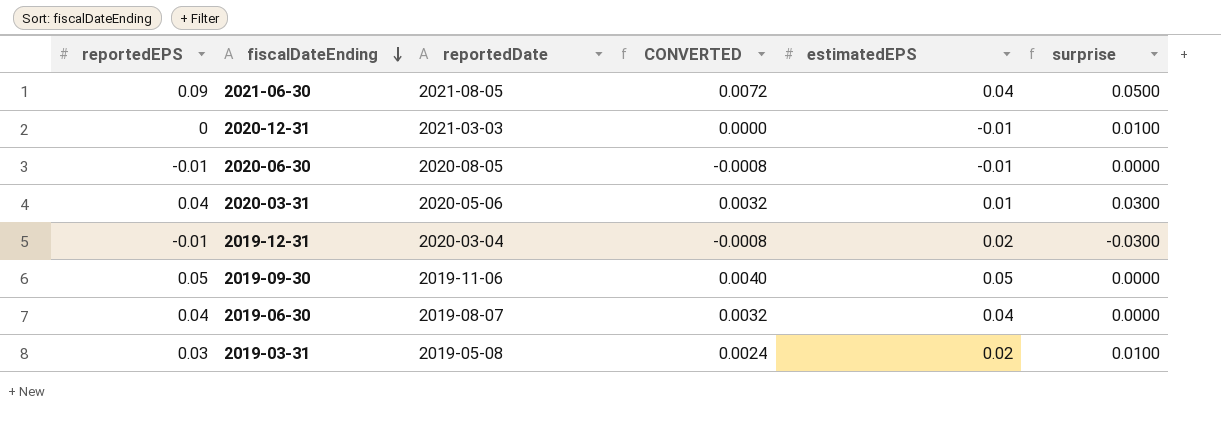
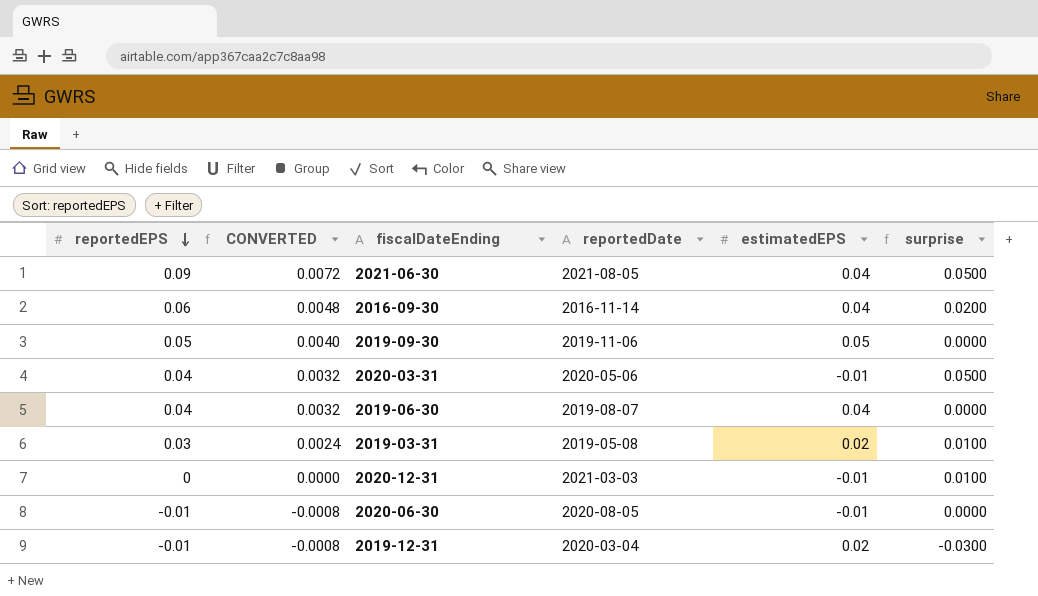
row order: fiscalDateEnding descending -> reportedEPS descending
column CONVERTED | position: 4 -> 2
row 2016-09-30: none -> 0.06 | 0.0048 | 2016-11-14 | 0.04 | 0.0200
2020-03-31 | estimatedEPS: 0.01 -> -0.01
2020-03-31 | surprise: 0.0300 -> 0.0500

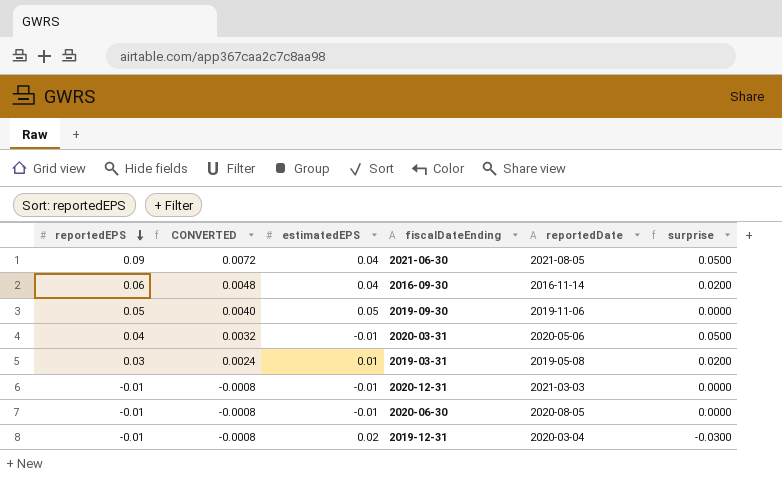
column estimatedEPS | position: 5 -> 3
row 2019-06-30: 0.04 | 0.0032 | 2019-08-07 | 0.04 | 0.0000 -> none
2019-03-31 | estimatedEPS: 0.02 -> 0.01
2019-03-31 | surprise: 0.0100 -> 0.0200
2020-12-31 | reportedEPS: 0 -> -0.01
2020-12-31 | CONVERTED: 0.0000 -> -0.0008
2020-12-31 | surprise: 0.0100 -> 0.0000

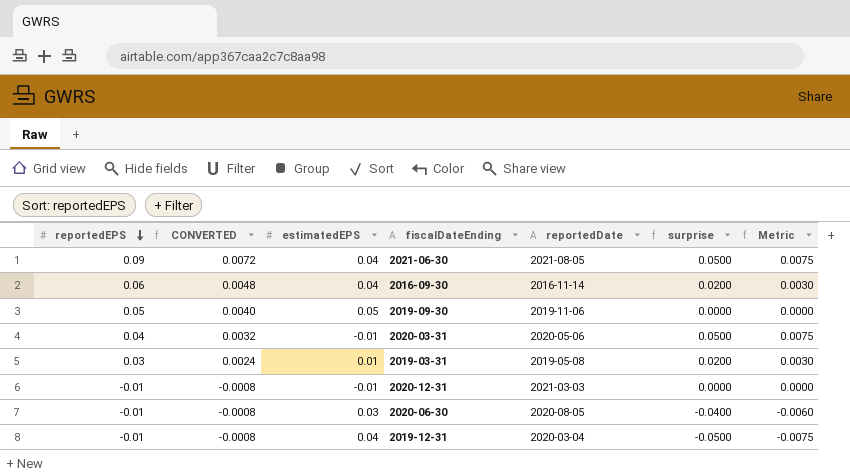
column Metric | formula: none -> [surprise] * 0.15
2020-06-30 | estimatedEPS: -0.01 -> 0.03
2020-06-30 | surprise: 0.0000 -> -0.0400
2019-12-31 | estimatedEPS: 0.02 -> 0.04
2019-12-31 | surprise: -0.0300 -> -0.0500

